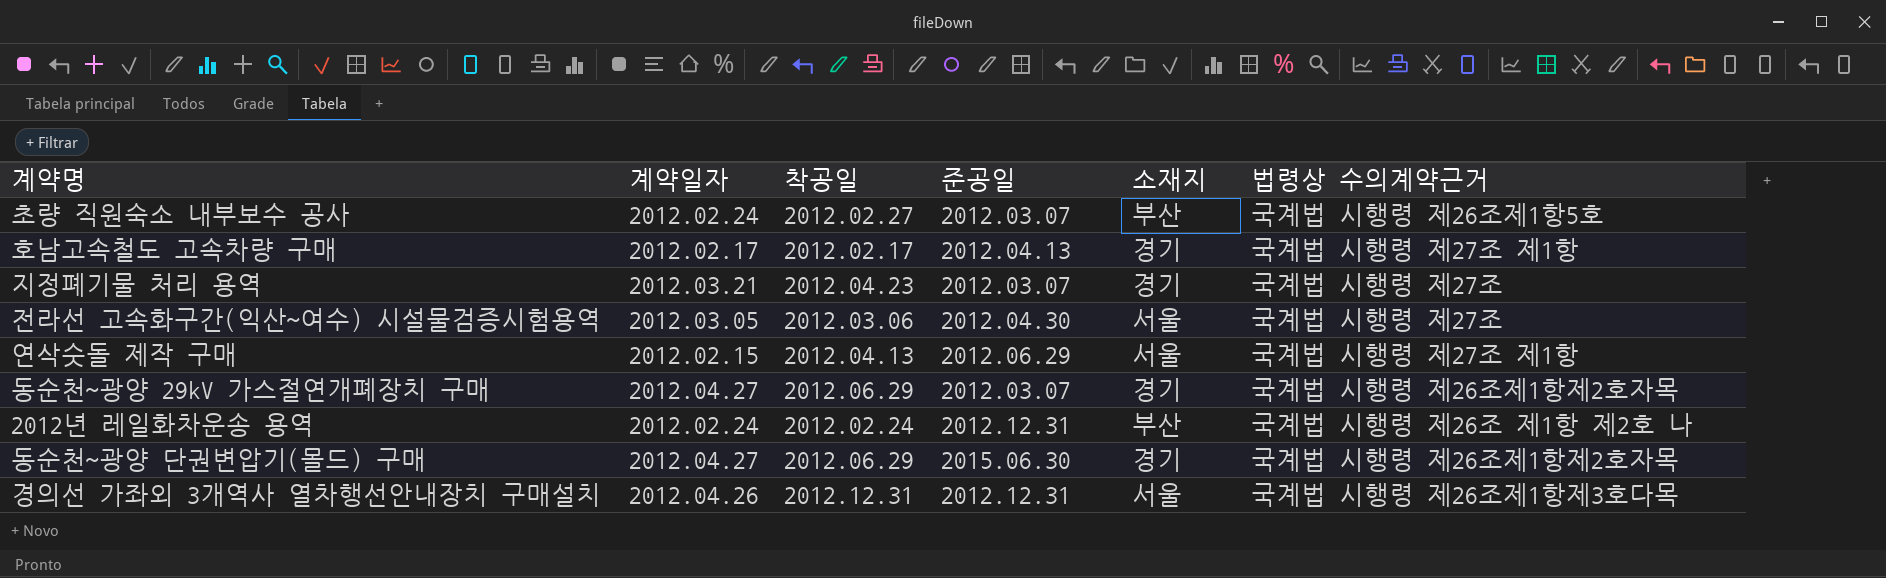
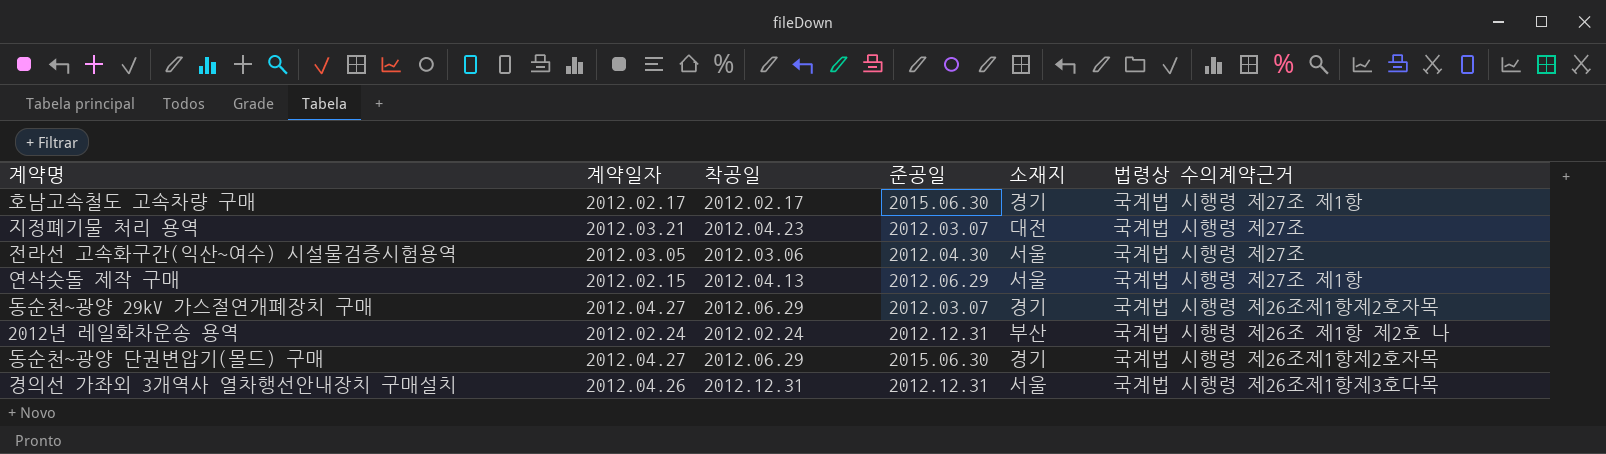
row 초량 직원숙소 내부보수 공사: 2012.02.24 | 2012.02.27 | 2012.03.07 | 부산 | 국계법 시행령 제26조제1항5호 -> none
호남고속철도 고속차량 구매 | 준공일: 2012.04.13 -> 2015.06.30
지정폐기물 처리 용역 | 소재지: 경기 -> 대전

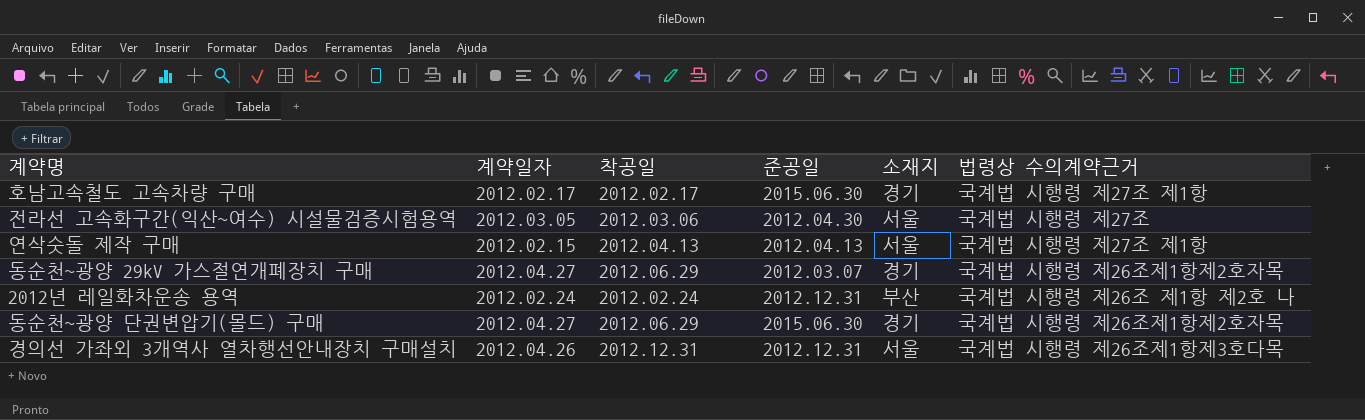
row 지정폐기물 처리 용역: 2012.03.21 | 2012.04.23 | 2012.03.07 | 대전 | 국계법 시행령 제27조 -> none
연삭숫돌 제작 구매 | 준공일: 2012.06.29 -> 2012.04.13

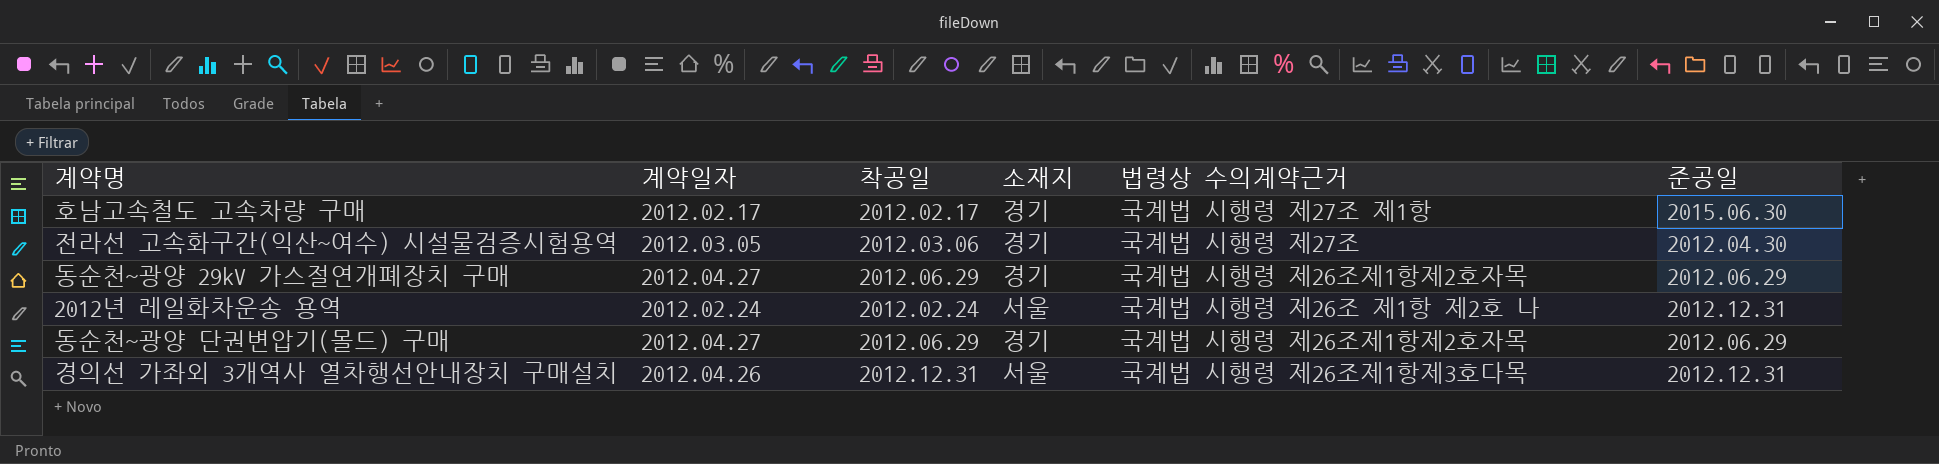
column 준공일 | position: 4 -> 6
row 연삭숫돌 제작 구매: 2012.02.15 | 2012.04.13 | 2012.04.13 | 서울 | 국계법 시행령 제27조 제1항 -> none
전라선 고속화구간(익산~여수) 시설물검증시험용역 | 소재지: 서울 -> 경기
동순천~광양 29kV 가스절연개폐장치 구매 | 준공일: 2012.03.07 -> 2012.06.29
2012년 레일화차운송 용역 | 소재지: 부산 -> 서울
동순천~광양 단권변압기(몰드) 구매 | 준공일: 2015.06.30 -> 2012.06.29

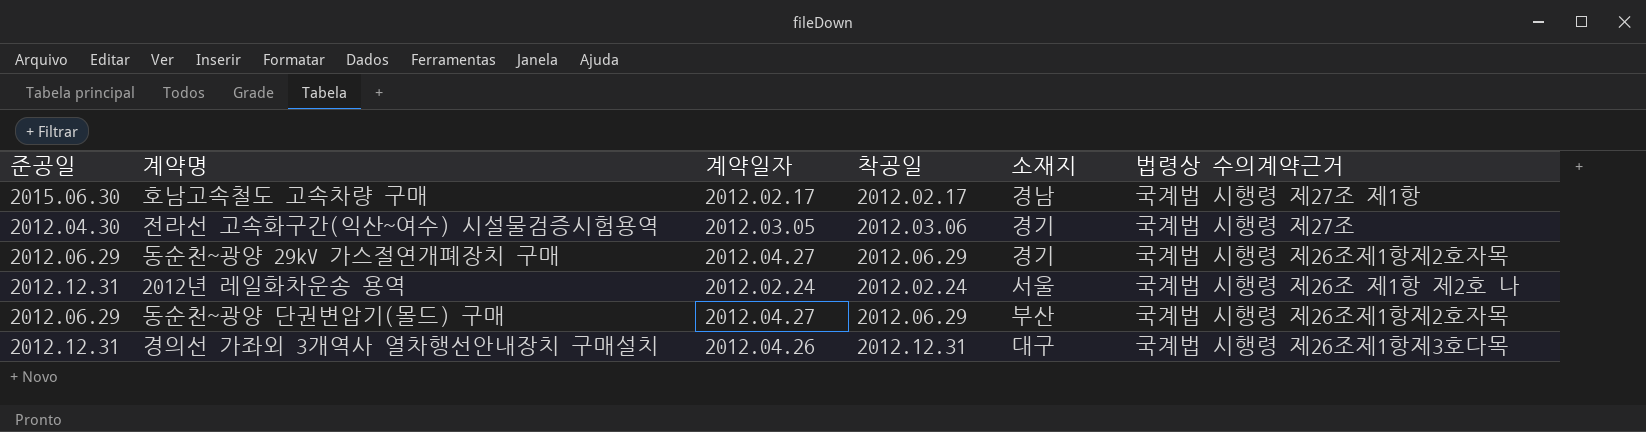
column 준공일 | position: 6 -> 1
호남고속철도 고속차량 구매 | 소재지: 경기 -> 경남
동순천~광양 단권변압기(몰드) 구매 | 소재지: 경기 -> 부산
경의선 가좌외 3개역사 열차행선안내장치 구매설치 | 소재지: 서울 -> 대구

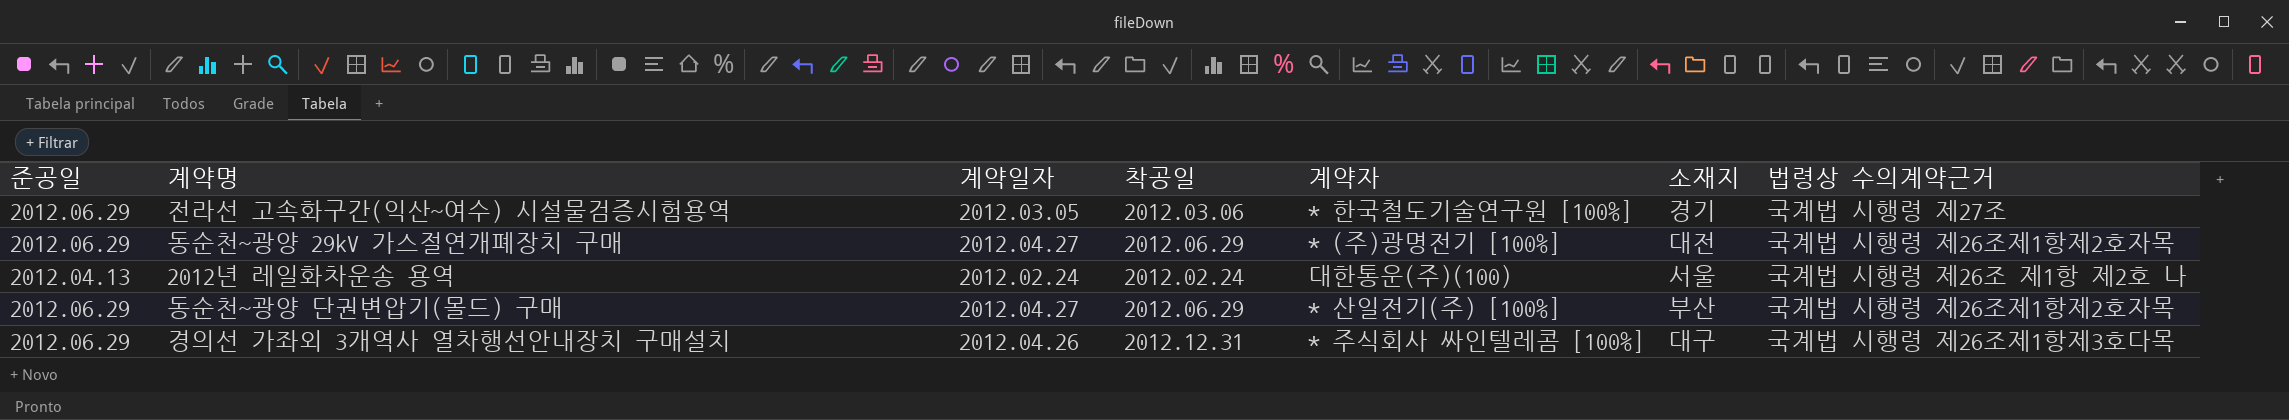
column 계약자 | position: none -> 5
row 호남고속철도 고속차량 구매: 2015.06.30 | 2012.02.17 | 2012.02.17 | 경남 | 국계법 시행령 제27조 제1항 -> none
전라선 고속화구간(익산~여수) 시설물검증시험용역 | 준공일: 2012.04.30 -> 2012.06.29
동순천~광양 29kV 가스절연개폐장치 구매 | 소재지: 경기 -> 대전
2012년 레일화차운송 용역 | 준공일: 2012.12.31 -> 2012.04.13
경의선 가좌외 3개역사 열차행선안내장치 구매설치 | 준공일: 2012.12.31 -> 2012.06.29

